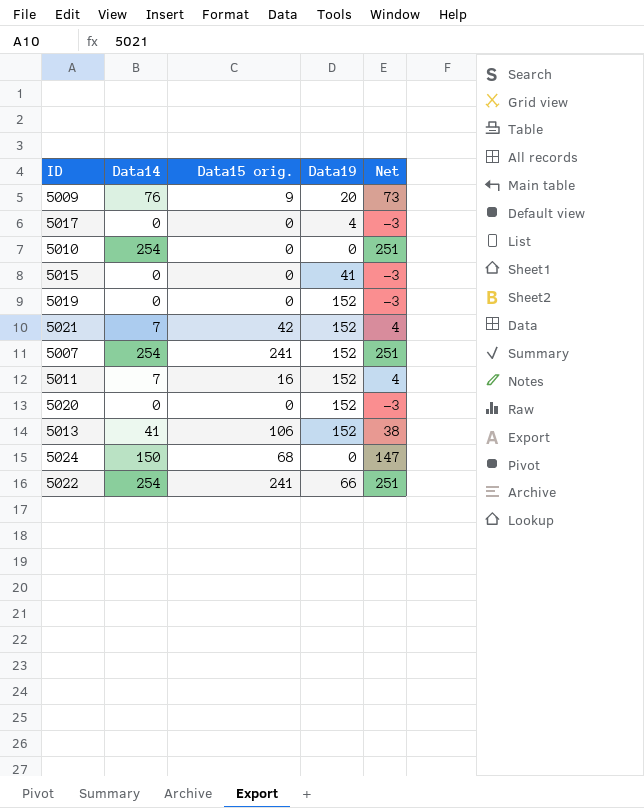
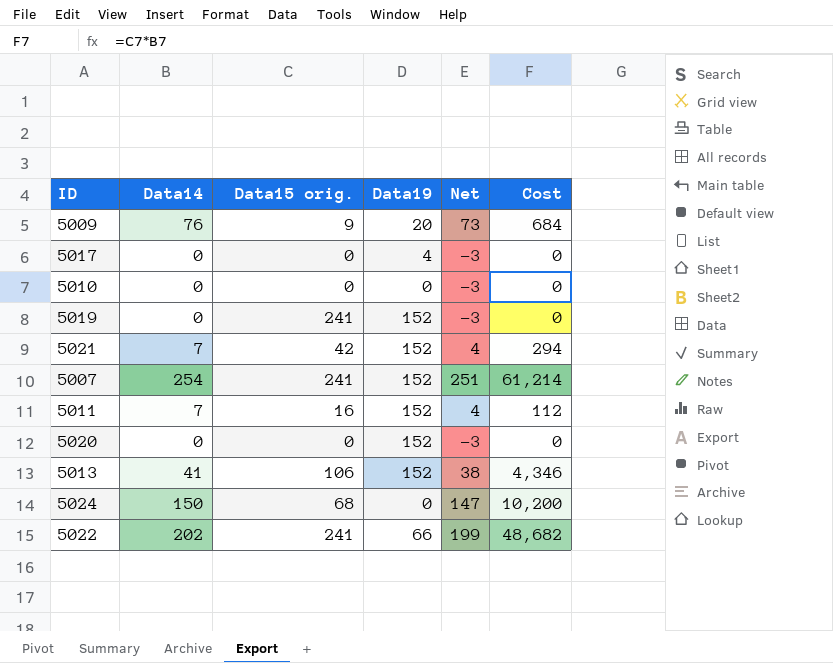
column Cost | formula: none -> [Data14] * [Data15 orig.]
row 5015: 0 | 0 | 41 | -3 -> none
5010 | Data14: 254 -> 0
5010 | Net: 251 -> -3
5019 | Data15 orig.: 0 -> 241
5022 | Data14: 254 -> 202
5022 | Net: 251 -> 199

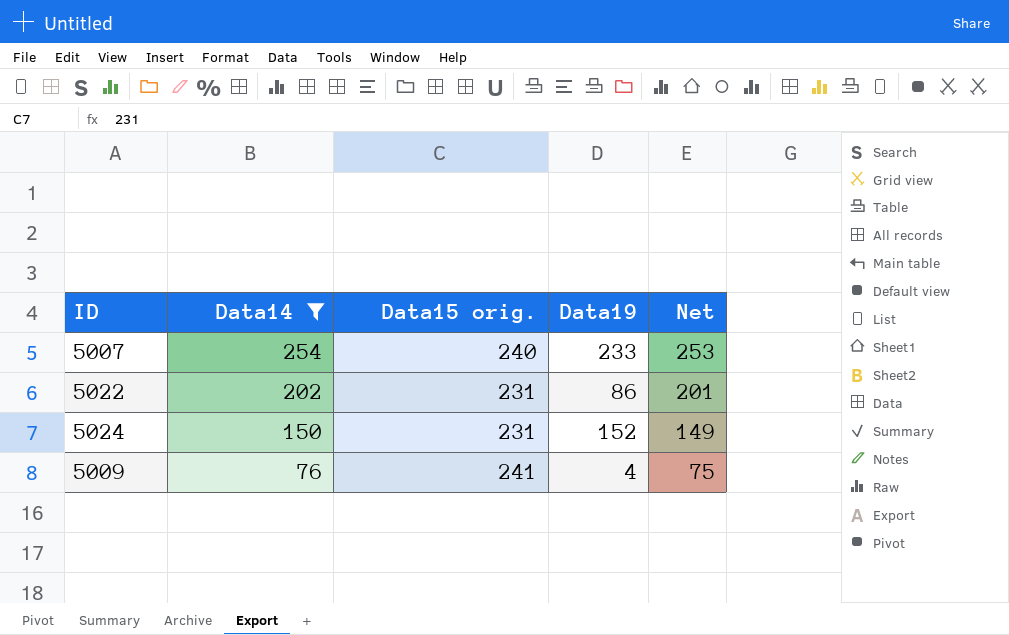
filter: none -> Data14 >= 76
row order: none -> Data14 descending
column Cost | formula: [Data14] * [Data15 orig.] -> none
column Net | formula: [Data14] - 3 -> [Data14] - 1
5007 | Data15 orig.: 241 -> 240
5007 | Data19: 152 -> 233
5022 | Data15 orig.: 241 -> 231
5022 | Data19: 66 -> 86
5024 | Data15 orig.: 68 -> 231
5024 | Data19: 0 -> 152
5009 | Data15 orig.: 9 -> 241
5009 | Data19: 20 -> 4

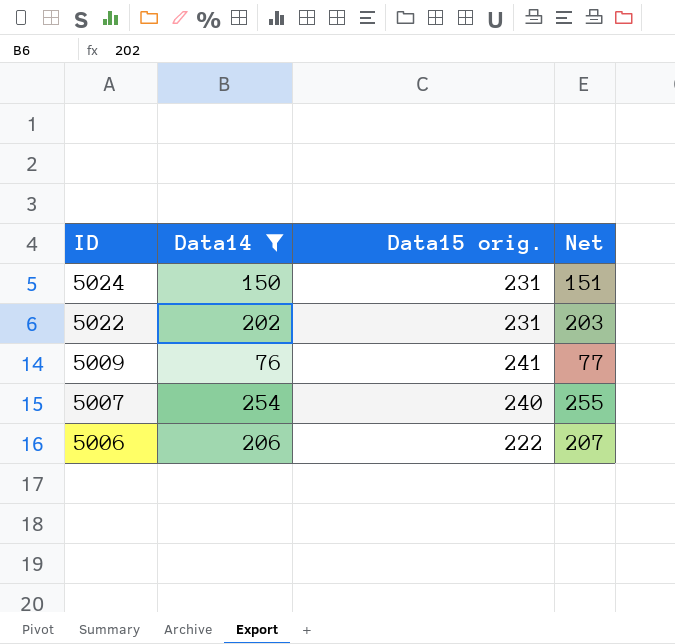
row order: Data14 descending -> ID descending
column Data19 | position: 4 -> none
column Net | formula: [Data14] - 1 -> [Data14] + 1
row 5006: none -> 206 | 222 | 207

